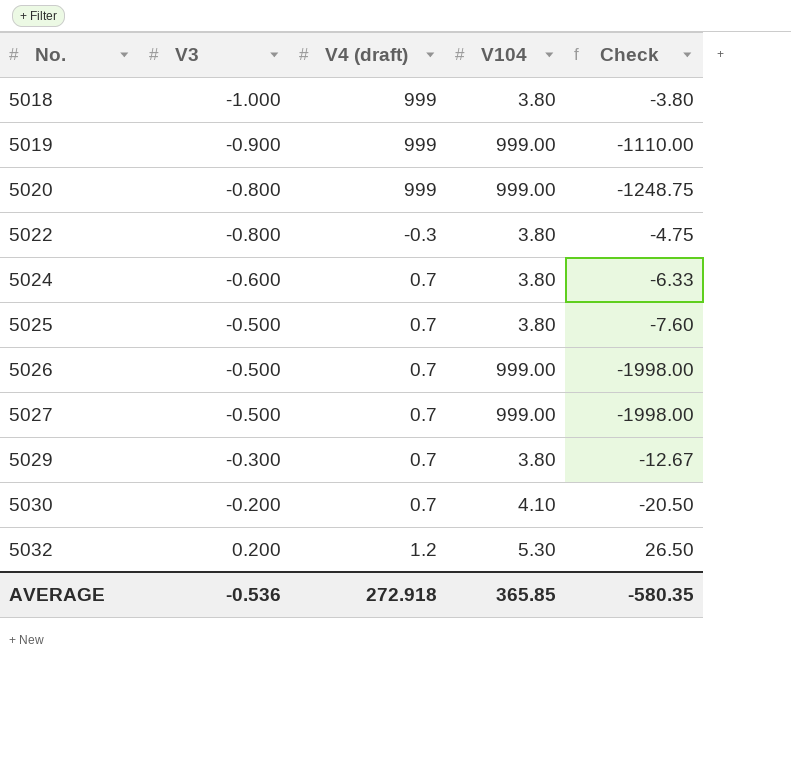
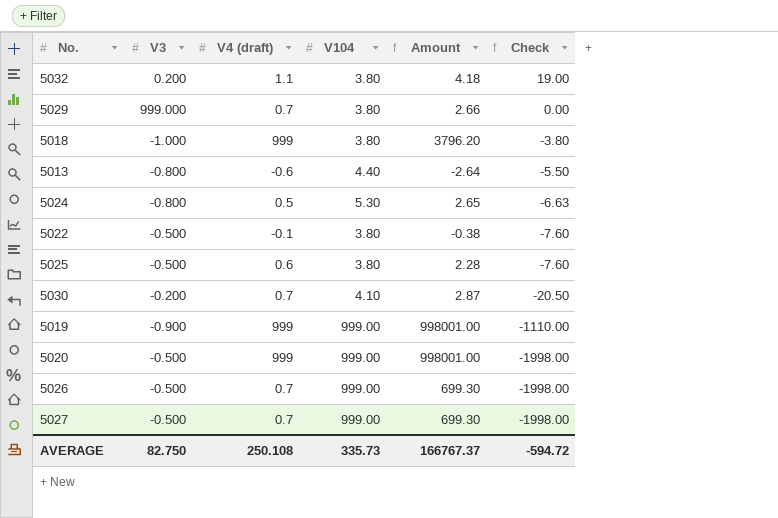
row order: No. ascending -> Check descending
column Amount | formula: none -> [V4 (draft)] * [V104]
5032 | V4 (draft): 1.2 -> 1.1
5032 | V104: 5.30 -> 3.80
5032 | Check: 26.50 -> 19.00
5029 | V3: -0.300 -> 999.000
5029 | Check: -12.67 -> 0.00
row 5013: none -> -0.800 | -0.6 | 4.40 | -2.64 | -5.50
5024 | V3: -0.600 -> -0.800
5024 | V4 (draft): 0.7 -> 0.5
5024 | V104: 3.80 -> 5.30
5024 | Check: -6.33 -> -6.63
5022 | V3: -0.800 -> -0.500
5022 | V4 (draft): -0.3 -> -0.1
5022 | Check: -4.75 -> -7.60
5025 | V4 (draft): 0.7 -> 0.6
5020 | V3: -0.800 -> -0.500
5020 | Check: -1248.75 -> -1998.00
AVERAGE | V3: -0.536 -> 82.750
AVERAGE | V4 (draft): 272.918 -> 250.108
AVERAGE | V104: 365.85 -> 335.73
AVERAGE | Check: -580.35 -> -594.72

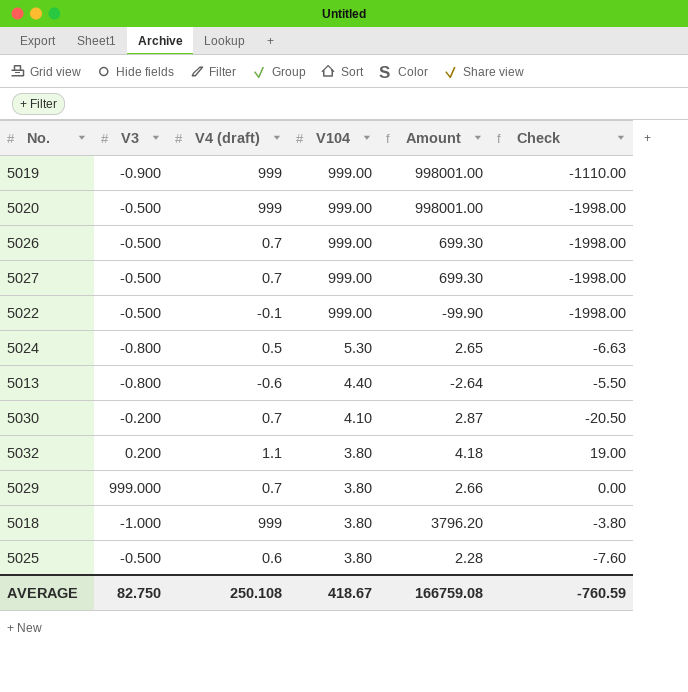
row order: Check descending -> V104 descending
5022 | V104: 3.80 -> 999.00
5022 | Amount: -0.38 -> -99.90
5022 | Check: -7.60 -> -1998.00
AVERAGE | V104: 335.73 -> 418.67
AVERAGE | Amount: 166767.37 -> 166759.08
AVERAGE | Check: -594.72 -> -760.59

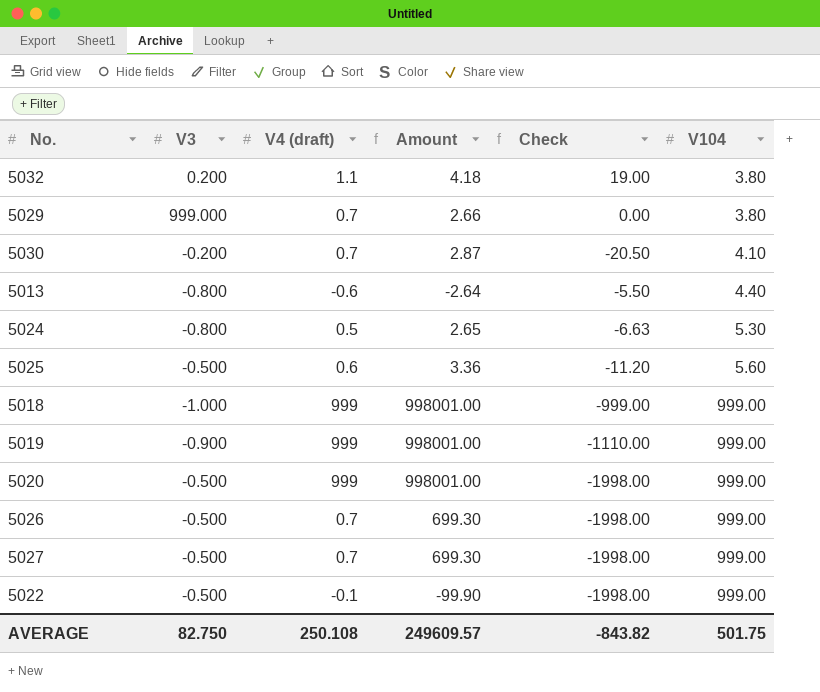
row order: V104 descending -> V104 ascending
column V104 | position: 4 -> 6
5025 | Amount: 2.28 -> 3.36
5025 | Check: -7.60 -> -11.20
5025 | V104: 3.80 -> 5.60
5018 | Amount: 3796.20 -> 998001.00
5018 | Check: -3.80 -> -999.00
5018 | V104: 3.80 -> 999.00
AVERAGE | Amount: 166759.08 -> 249609.57
AVERAGE | Check: -760.59 -> -843.82
AVERAGE | V104: 418.67 -> 501.75

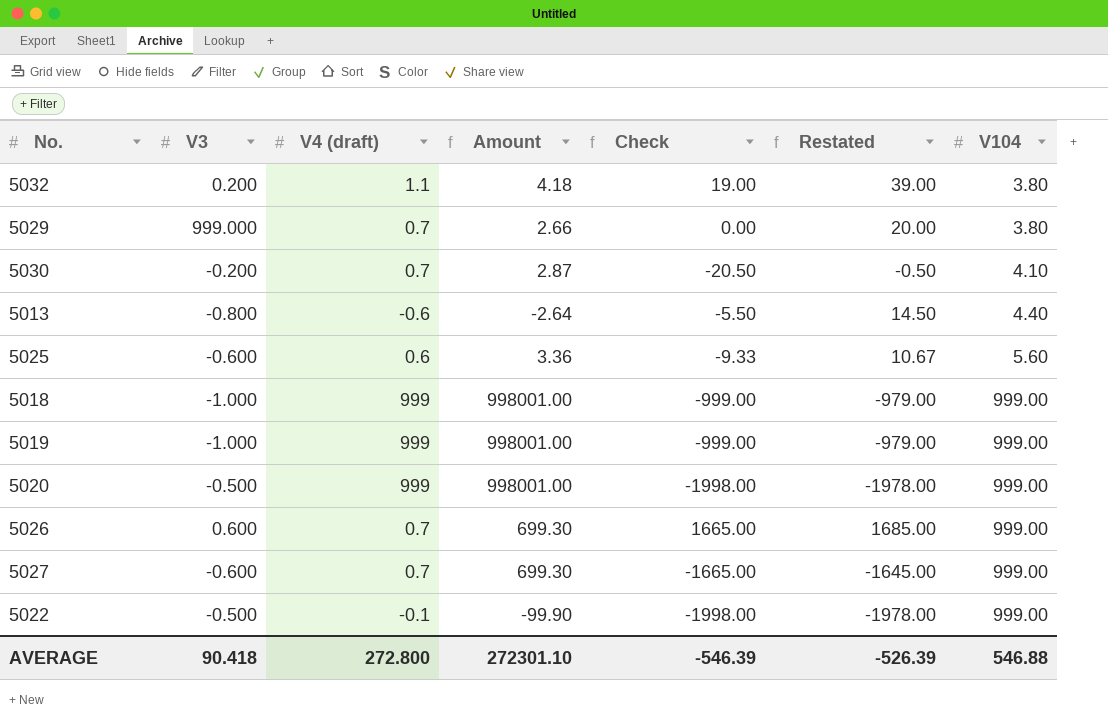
column Restated | formula: none -> [Check] + 20
row 5024: -0.800 | 0.5 | 2.65 | -6.63 | 5.30 -> none
5025 | V3: -0.500 -> -0.600
5025 | Check: -11.20 -> -9.33
5019 | V3: -0.900 -> -1.000
5019 | Check: -1110.00 -> -999.00
5026 | V3: -0.500 -> 0.600
5026 | Check: -1998.00 -> 1665.00
5027 | V3: -0.500 -> -0.600
5027 | Check: -1998.00 -> -1665.00
AVERAGE | V3: 82.750 -> 90.418
AVERAGE | V4 (draft): 250.108 -> 272.800
AVERAGE | Amount: 249609.57 -> 272301.10
AVERAGE | Check: -843.82 -> -546.39
AVERAGE | V104: 501.75 -> 546.88

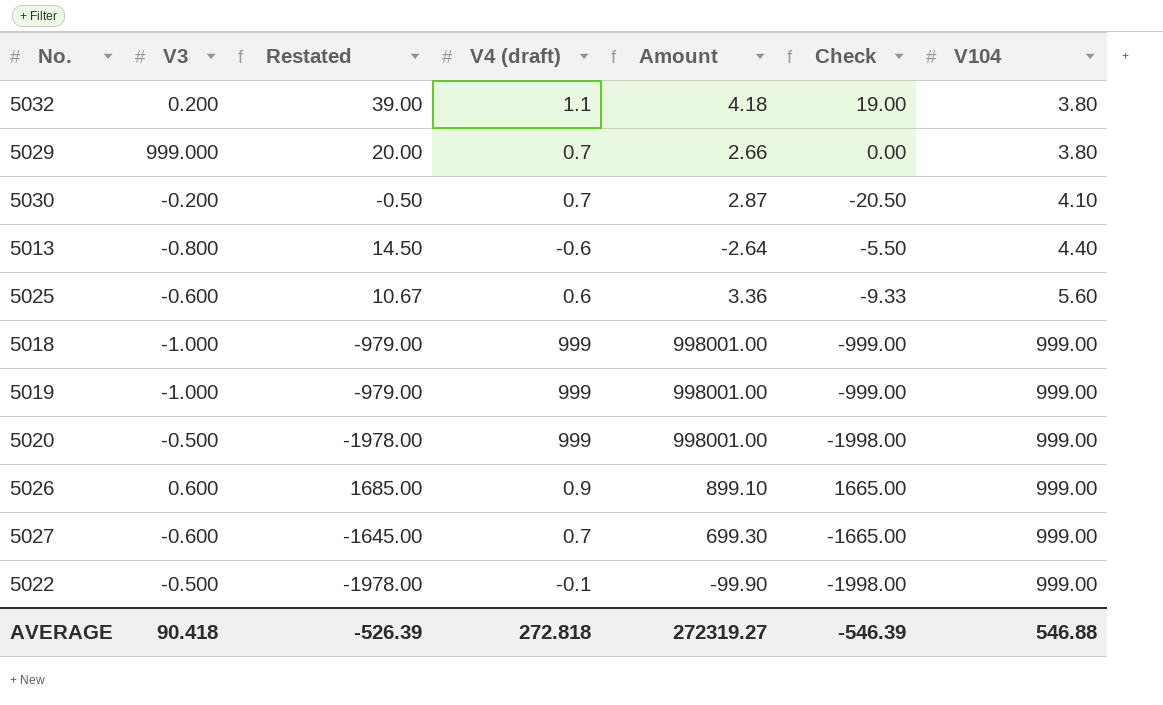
column Restated | position: 6 -> 3
5026 | V4 (draft): 0.7 -> 0.9
5026 | Amount: 699.30 -> 899.10
AVERAGE | V4 (draft): 272.800 -> 272.818
AVERAGE | Amount: 272301.10 -> 272319.27

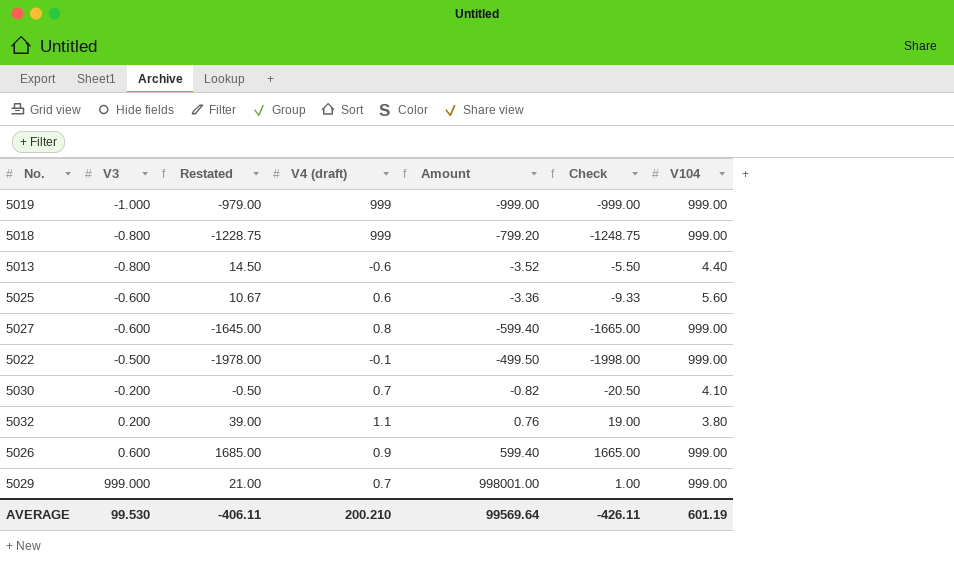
row order: V104 ascending -> V3 ascending
column Amount | formula: [V4 (draft)] * [V104] -> [V3] * [V104]
row 5020: -0.500 | -1978.00 | 999 | 998001.00 | -1998.00 | 999.00 -> none
5018 | V3: -1.000 -> -0.800
5018 | Restated: -979.00 -> -1228.75
5018 | Check: -999.00 -> -1248.75
5027 | V4 (draft): 0.7 -> 0.8
5029 | Restated: 20.00 -> 21.00
5029 | Check: 0.00 -> 1.00
5029 | V104: 3.80 -> 999.00
AVERAGE | V3: 90.418 -> 99.530
AVERAGE | Restated: -526.39 -> -406.11
AVERAGE | V4 (draft): 272.818 -> 200.210
AVERAGE | Amount: 272319.27 -> 99569.64
AVERAGE | Check: -546.39 -> -426.11
AVERAGE | V104: 546.88 -> 601.19

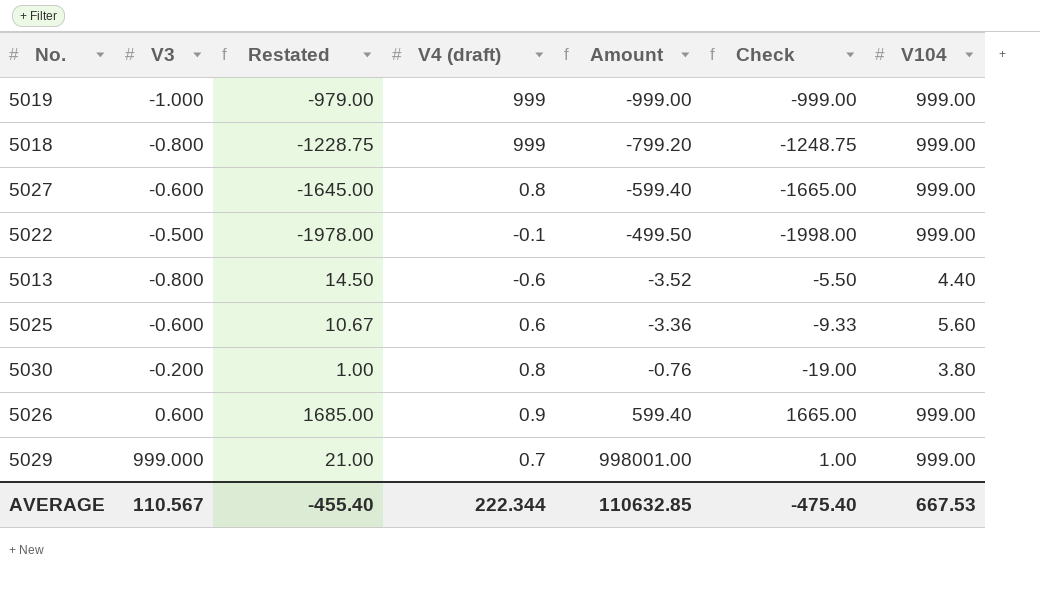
row order: V3 ascending -> Amount ascending
row 5032: 0.200 | 39.00 | 1.1 | 0.76 | 19.00 | 3.80 -> none
5030 | Restated: -0.50 -> 1.00
5030 | V4 (draft): 0.7 -> 0.8
5030 | Amount: -0.82 -> -0.76
5030 | Check: -20.50 -> -19.00
5030 | V104: 4.10 -> 3.80
AVERAGE | V3: 99.530 -> 110.567
AVERAGE | Restated: -406.11 -> -455.40
AVERAGE | V4 (draft): 200.210 -> 222.344
AVERAGE | Amount: 99569.64 -> 110632.85
AVERAGE | Check: -426.11 -> -475.40
AVERAGE | V104: 601.19 -> 667.53

